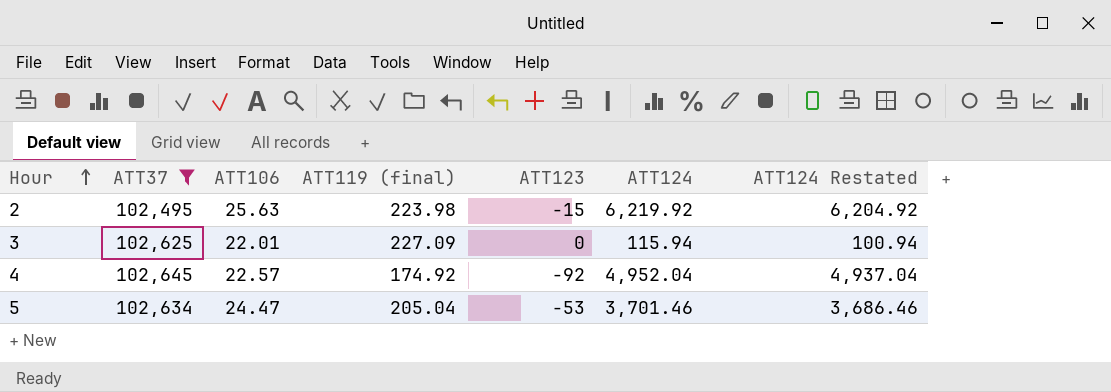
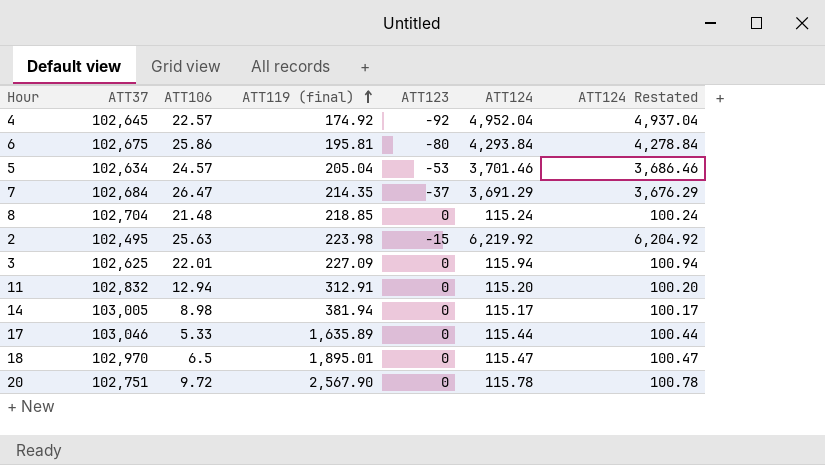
filter: ATT37 <= 102,645 -> none
row order: Hour ascending -> ATT119 (final) ascending
5 | ATT106: 24.47 -> 24.57

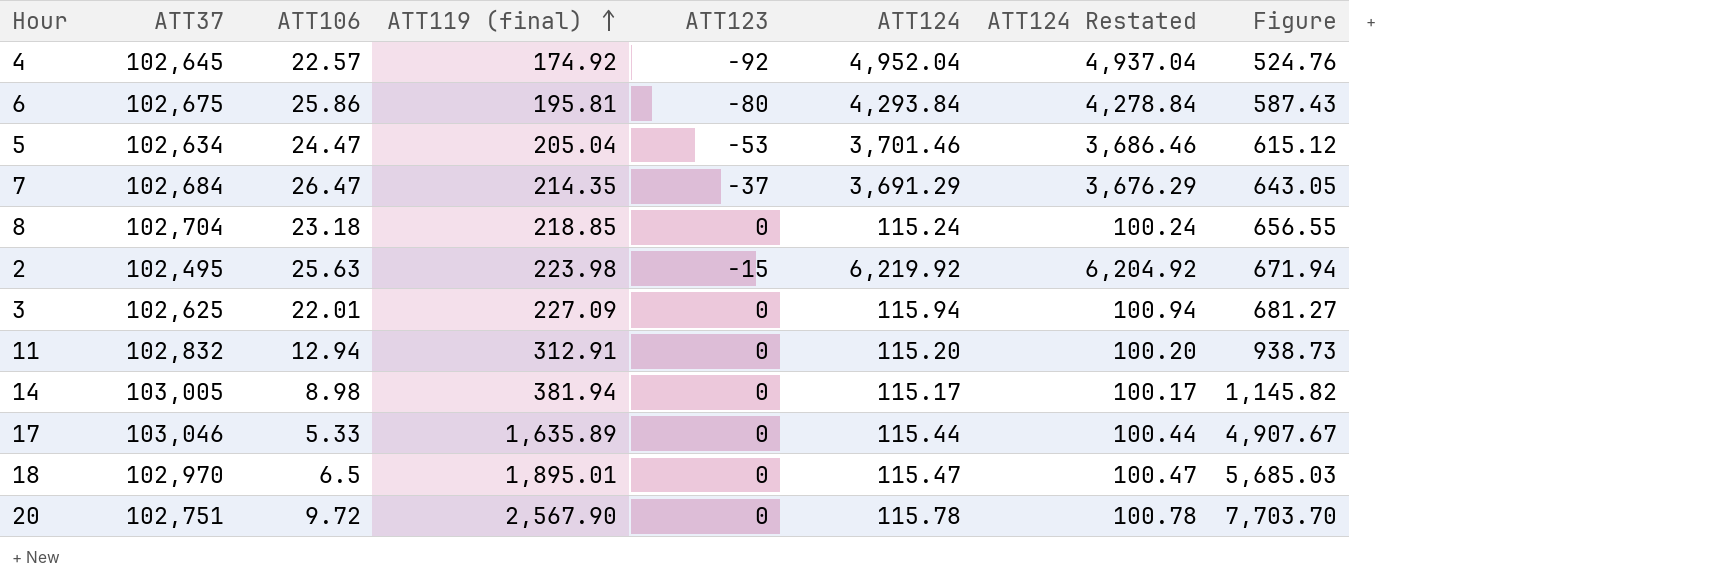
column Figure | formula: none -> [ATT119 (final)] * 3
5 | ATT106: 24.57 -> 24.47
8 | ATT106: 21.48 -> 23.18

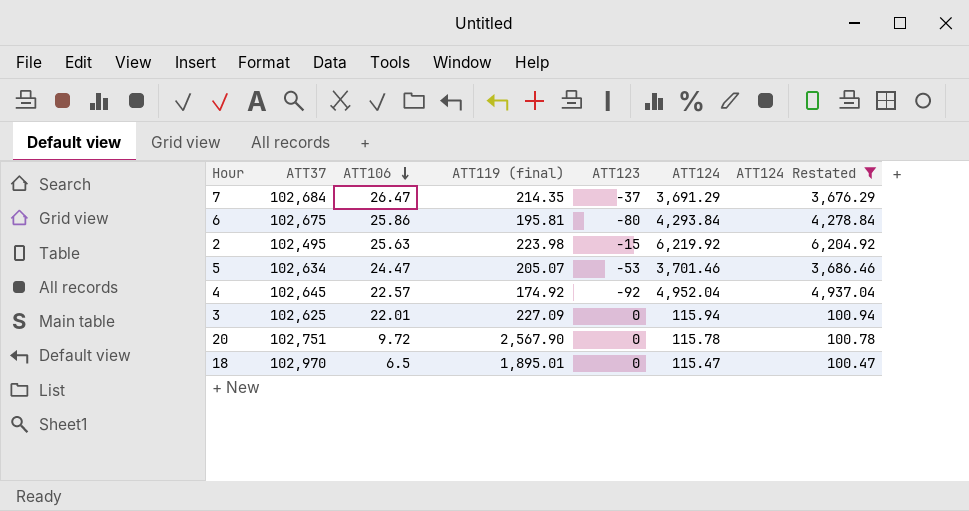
filter: none -> ATT124 Restated >= 100.47
row order: ATT119 (final) ascending -> ATT106 descending
column Figure | formula: [ATT119 (final)] * 3 -> none
5 | ATT119 (final): 205.04 -> 205.07

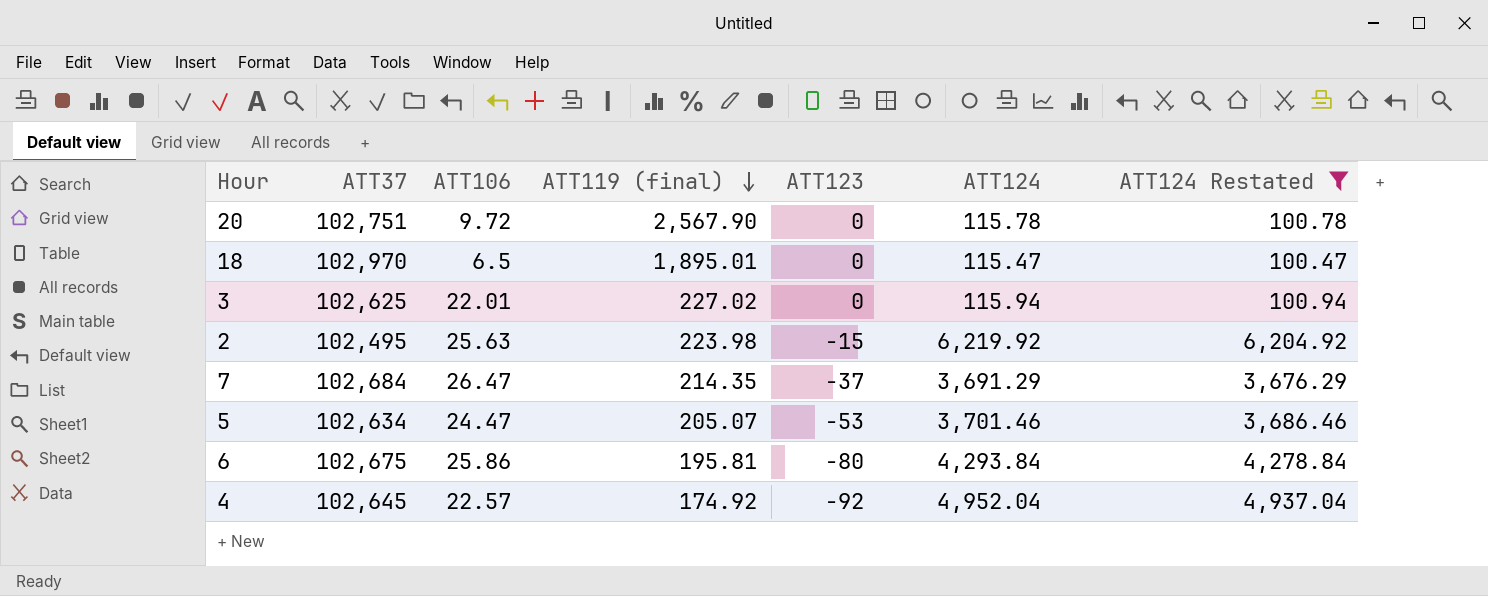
row order: ATT106 descending -> ATT119 (final) descending
3 | ATT119 (final): 227.09 -> 227.02

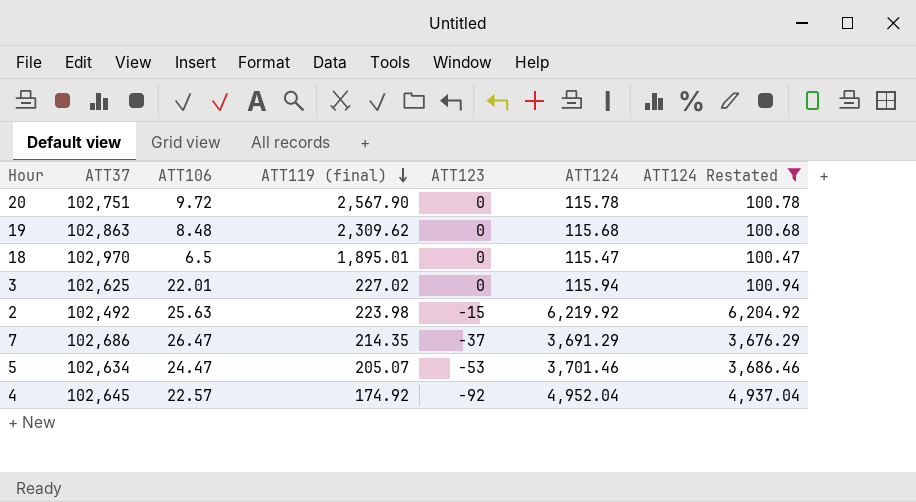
row 6: 102,675 | 25.86 | 195.81 | -80 | 4,293.84 | 4,278.84 -> none
row 19: none -> 102,863 | 8.48 | 2,309.62 | 0 | 115.68 | 100.68
2 | ATT37: 102,495 -> 102,492
7 | ATT37: 102,684 -> 102,686

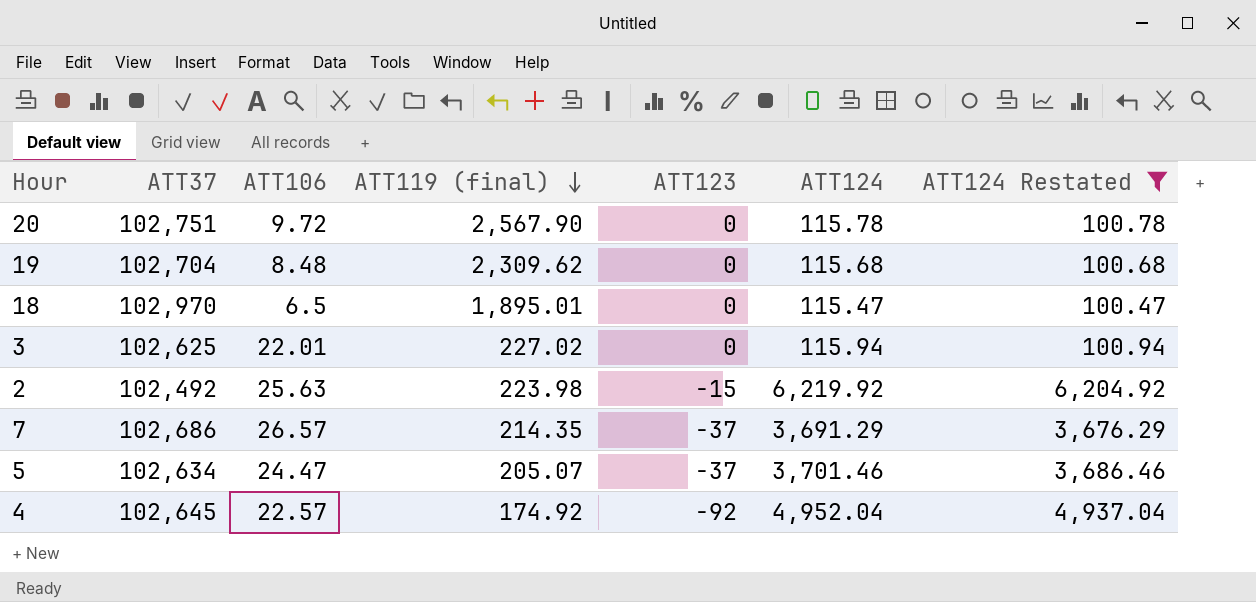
19 | ATT37: 102,863 -> 102,704
7 | ATT106: 26.47 -> 26.57
5 | ATT123: -53 -> -37

